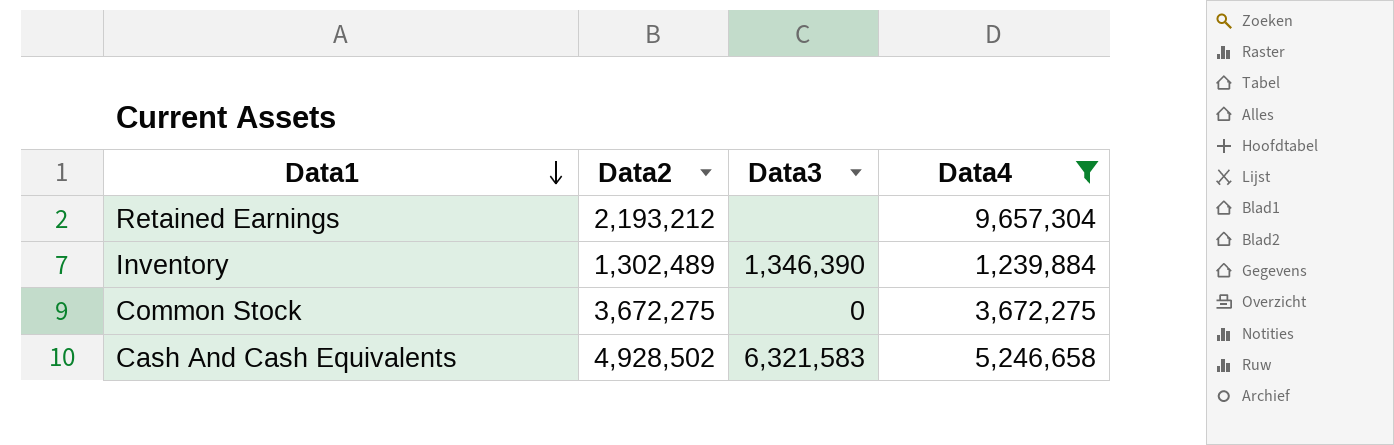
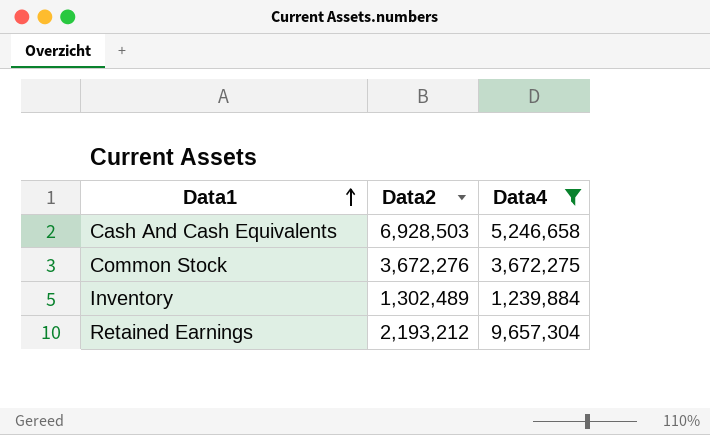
row order: Data1 descending -> Data1 ascending
column Data3 | position: 3 -> none
Cash And Cash Equivalents | Data2: 4,928,502 -> 6,928,503
Common Stock | Data2: 3,672,275 -> 3,672,276

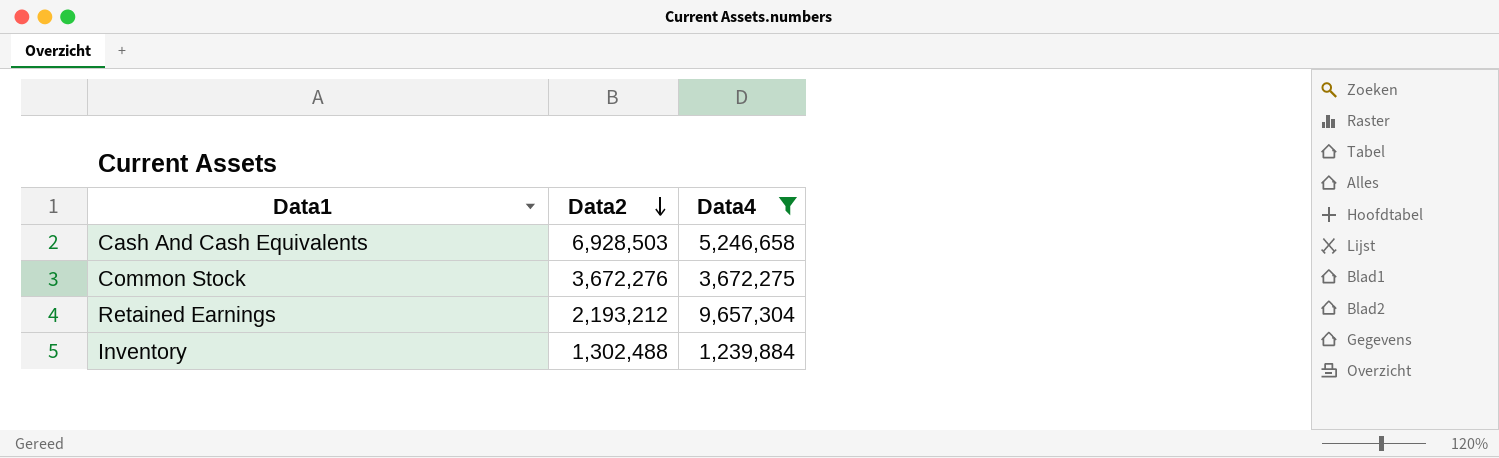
row order: Data1 ascending -> Data2 descending
Inventory | Data2: 1,302,489 -> 1,302,488

